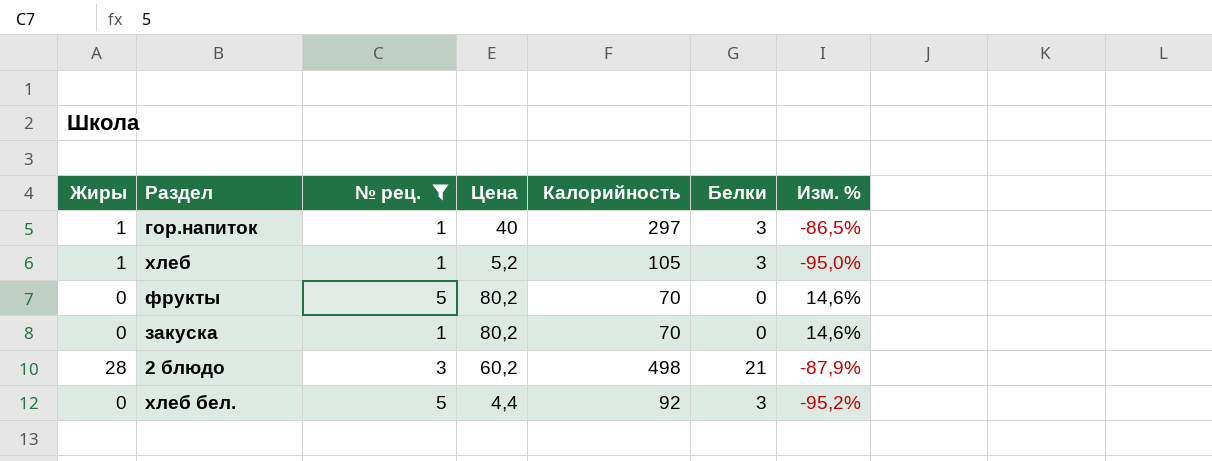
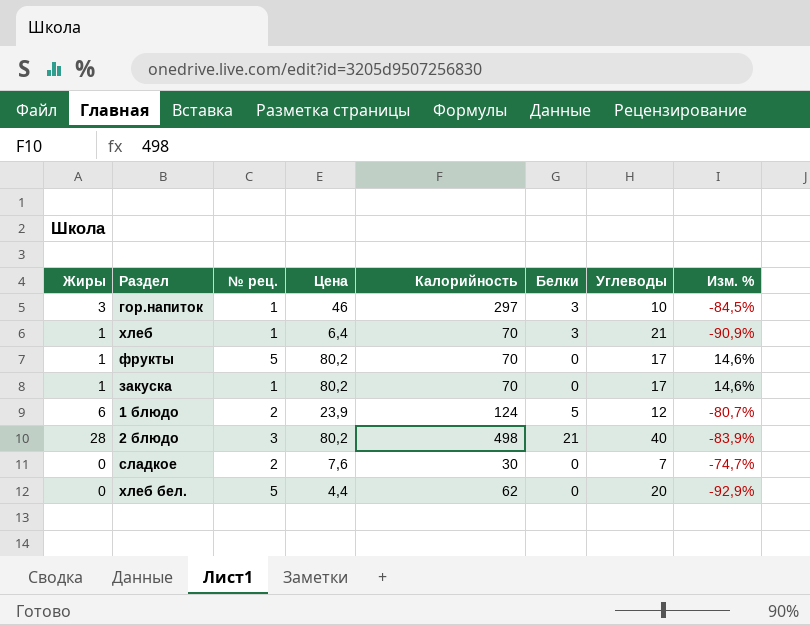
filter: № рец. != 2 -> none
column Углеводы | position: none -> 7
гор.напиток | Жиры: 1 -> 3
гор.напиток | Цена: 40 -> 46
гор.напиток | Изм. %: -86,5% -> -84,5%
хлеб | Цена: 5,2 -> 6,4
хлеб | Калорийность: 105 -> 70
хлеб | Изм. %: -95,0% -> -90,9%
фрукты | Жиры: 0 -> 1
закуска | Жиры: 0 -> 1
2 блюдо | Цена: 60,2 -> 80,2
2 блюдо | Изм. %: -87,9% -> -83,9%
хлеб бел. | Калорийность: 92 -> 62
хлеб бел. | Белки: 3 -> 0
хлеб бел. | Изм. %: -95,2% -> -92,9%

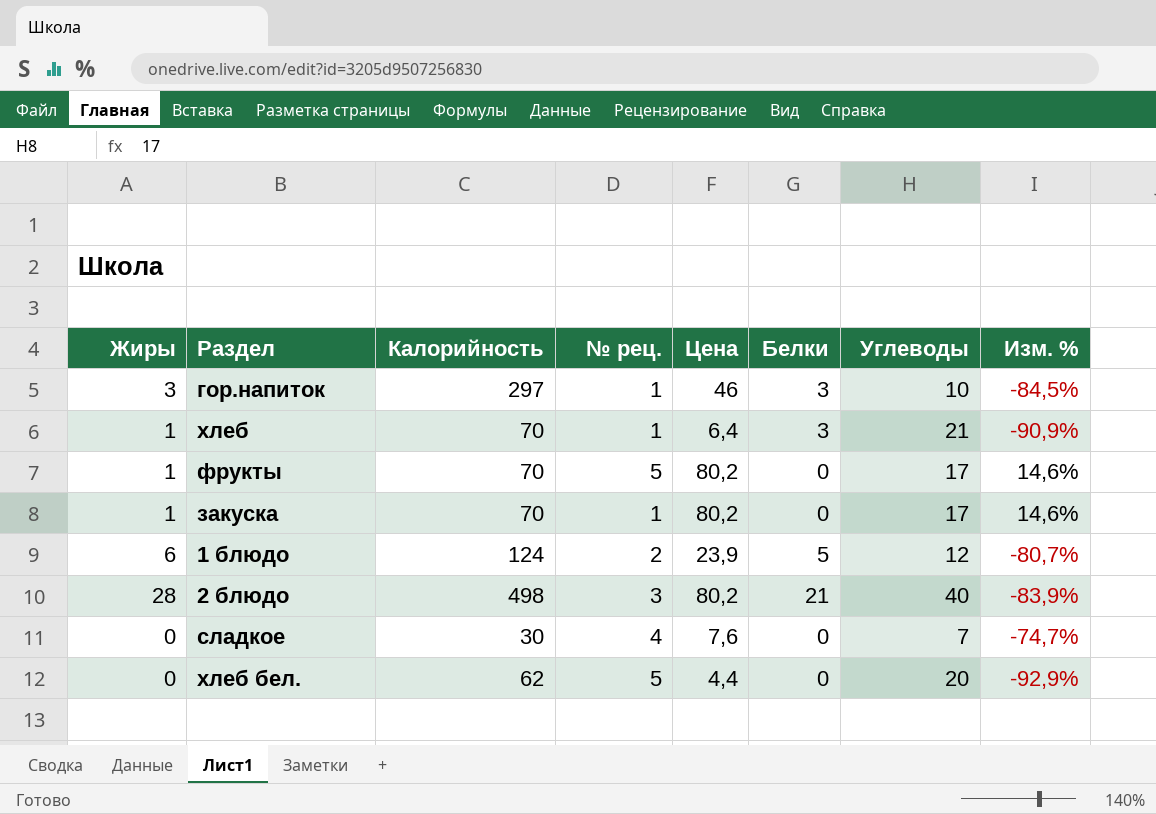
column Калорийность | position: 5 -> 3
сладкое | № рец.: 2 -> 4

